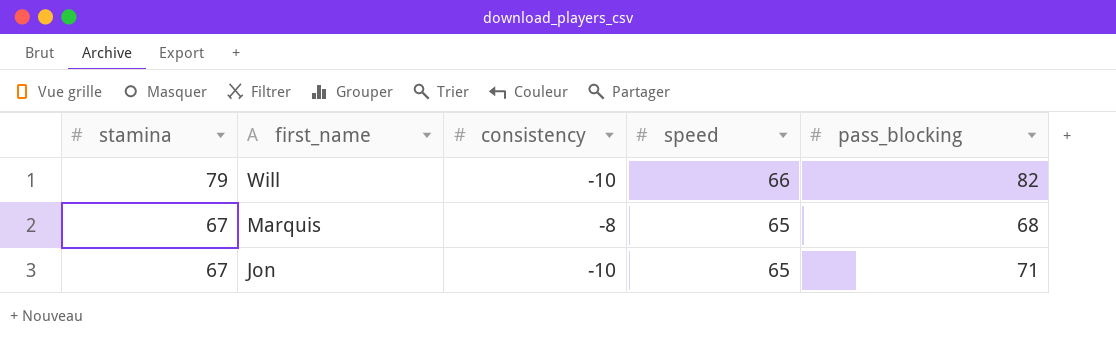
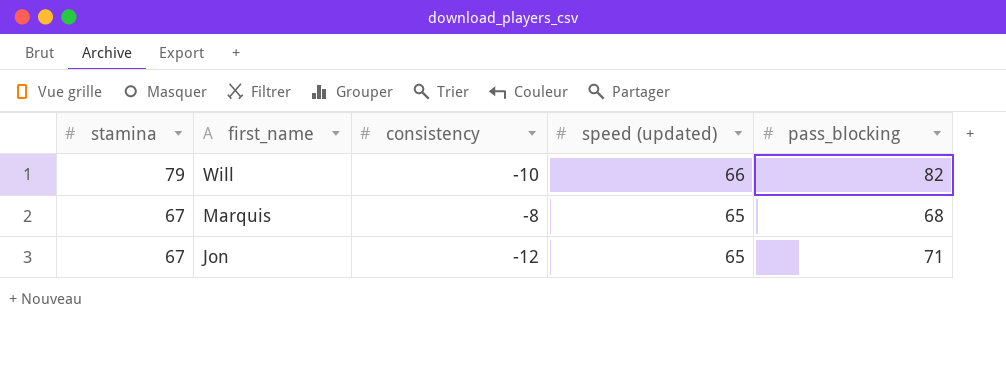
column name: speed -> speed (updated)
Jon | consistency: -10 -> -12

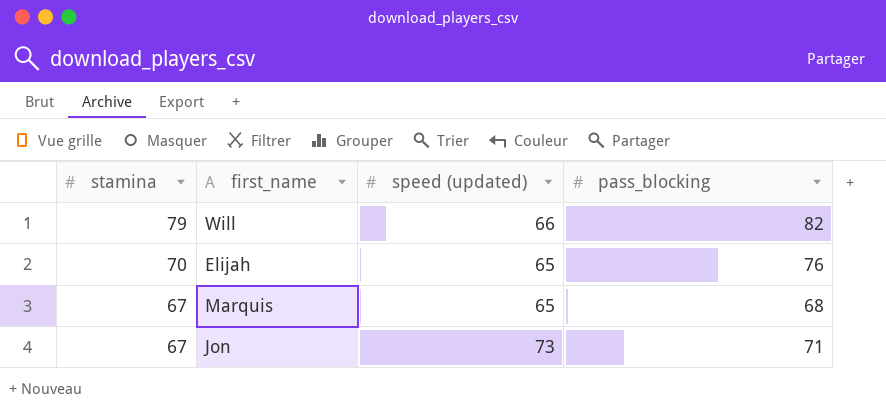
column consistency | position: 3 -> none
row Elijah: none -> 70 | 65 | 76
Jon | speed (updated): 65 -> 73

